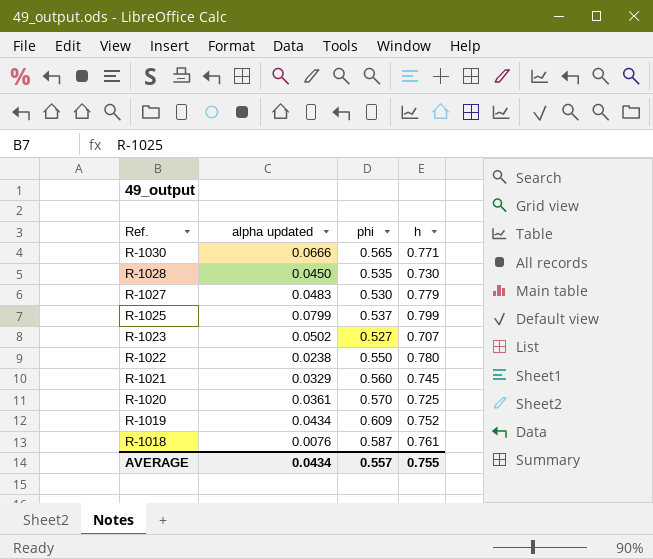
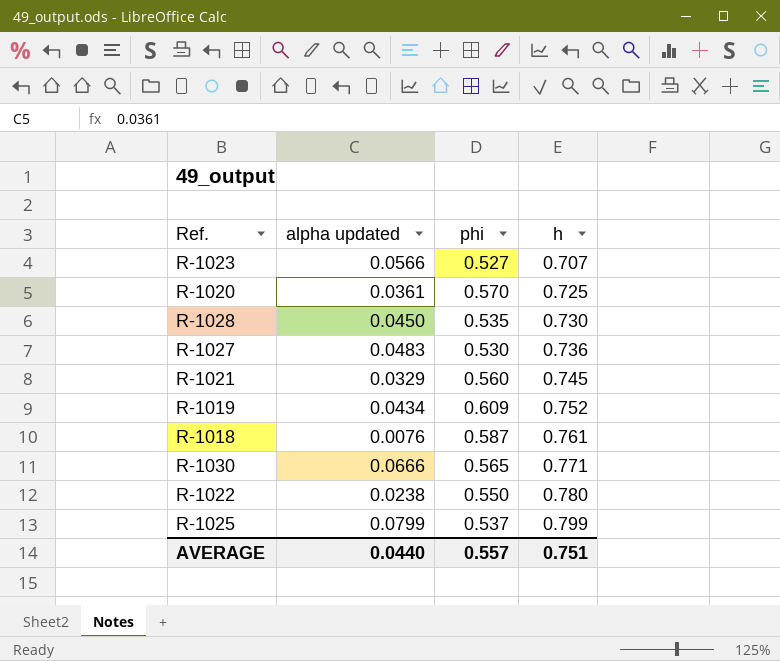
row order: Ref. descending -> h ascending
R-1023 | alpha updated: 0.0502 -> 0.0566
R-1027 | h: 0.779 -> 0.736
AVERAGE | alpha updated: 0.0434 -> 0.0440
AVERAGE | h: 0.755 -> 0.751

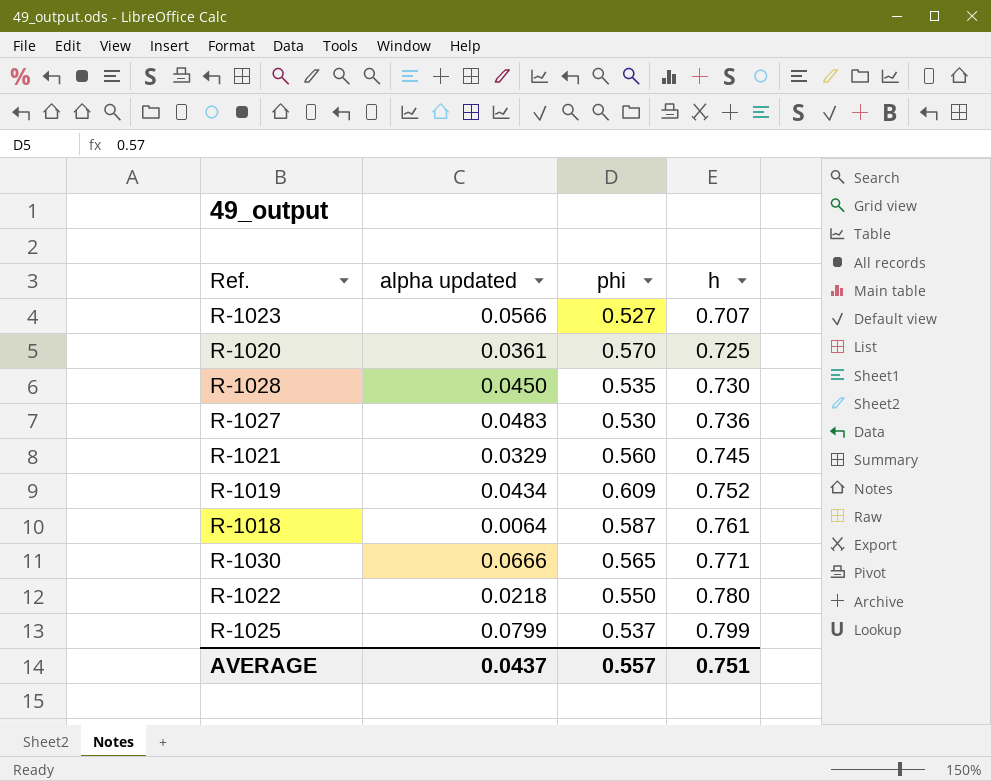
R-1018 | alpha updated: 0.0076 -> 0.0064
R-1022 | alpha updated: 0.0238 -> 0.0218
AVERAGE | alpha updated: 0.0440 -> 0.0437

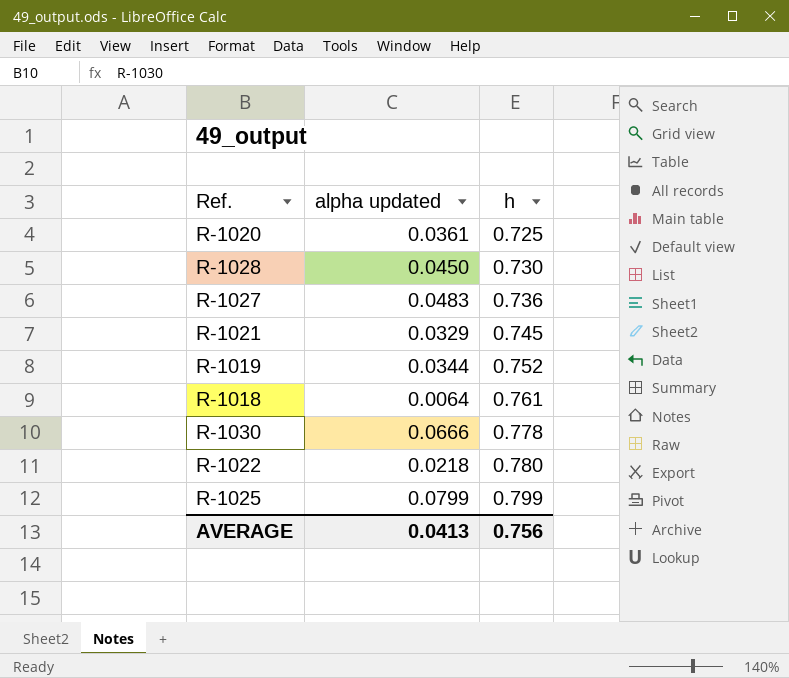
column phi | position: 3 -> none
row R-1023: 0.0566 | 0.527 | 0.707 -> none
R-1019 | alpha updated: 0.0434 -> 0.0344
R-1030 | h: 0.771 -> 0.778
AVERAGE | alpha updated: 0.0437 -> 0.0413
AVERAGE | h: 0.751 -> 0.756

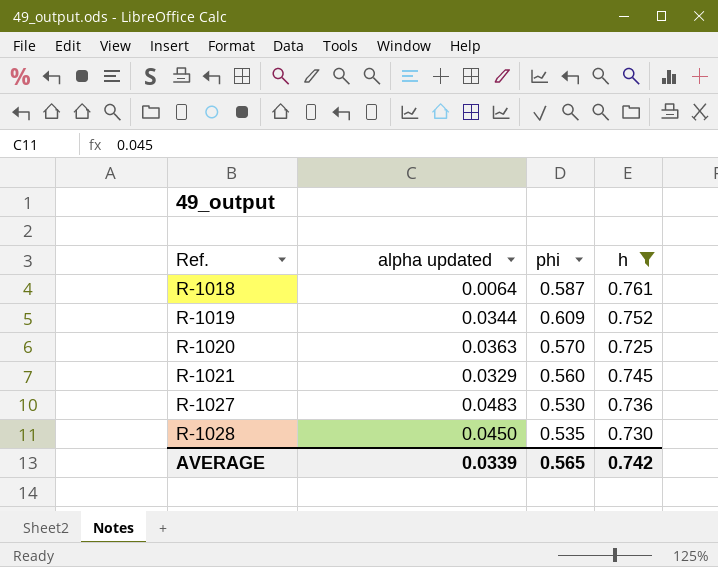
filter: none -> h <= 0.761
row order: h ascending -> Ref. ascending
column phi | position: none -> 3
R-1020 | alpha updated: 0.0361 -> 0.0363
AVERAGE | alpha updated: 0.0413 -> 0.0339
AVERAGE | h: 0.756 -> 0.742

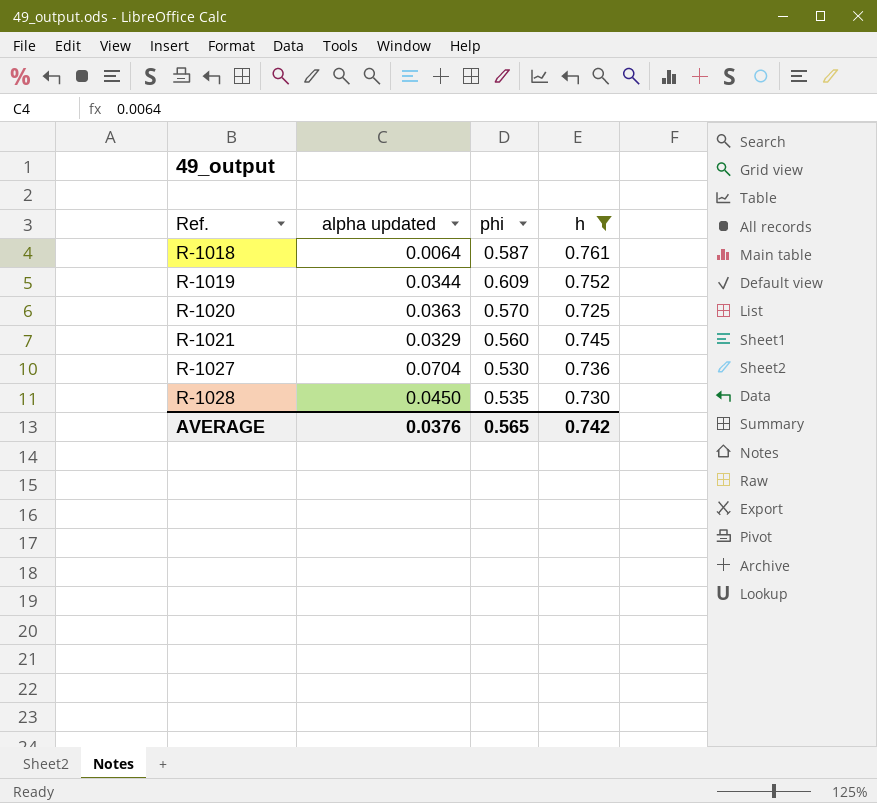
R-1027 | alpha updated: 0.0483 -> 0.0704
AVERAGE | alpha updated: 0.0339 -> 0.0376

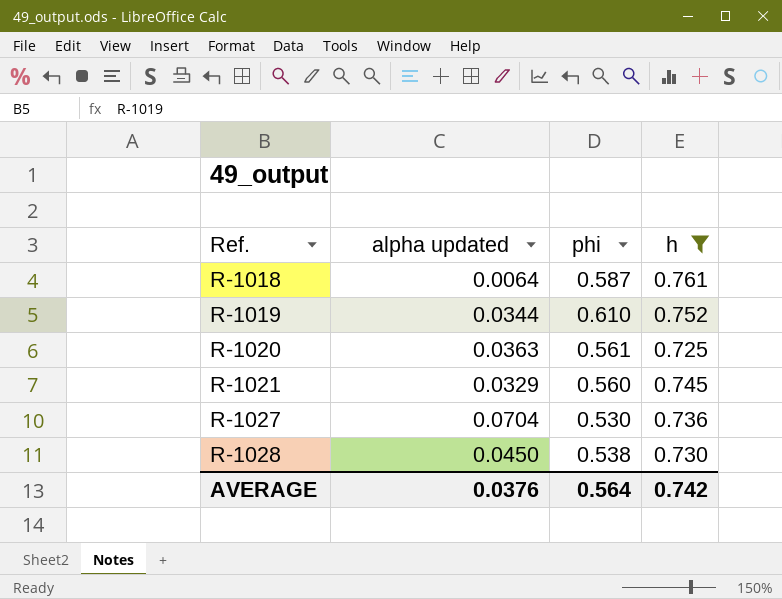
R-1019 | phi: 0.609 -> 0.610
R-1020 | phi: 0.570 -> 0.561
R-1028 | phi: 0.535 -> 0.538
AVERAGE | phi: 0.565 -> 0.564

